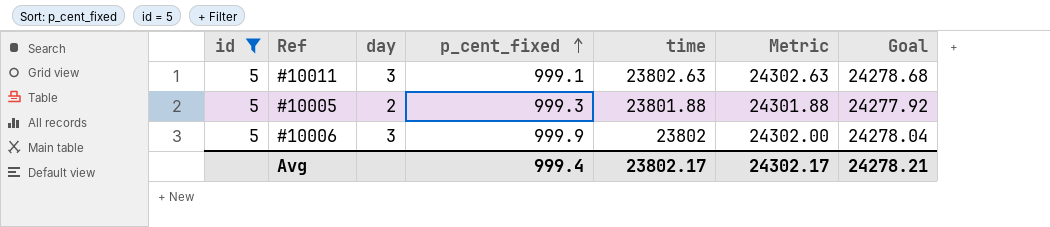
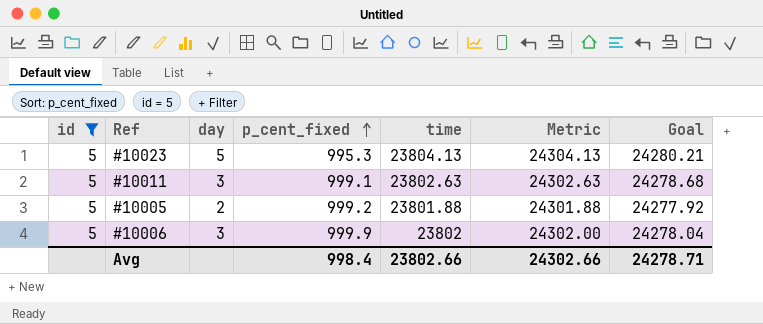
row #10023: none -> 5 | 5 | 995.3 | 23804.13 | 24304.13 | 24280.21
#10005 | p_cent_fixed: 999.3 -> 999.2
Avg | p_cent_fixed: 999.4 -> 998.4
Avg | time: 23802.17 -> 23802.66
Avg | Metric: 24302.17 -> 24302.66
Avg | Goal: 24278.21 -> 24278.71

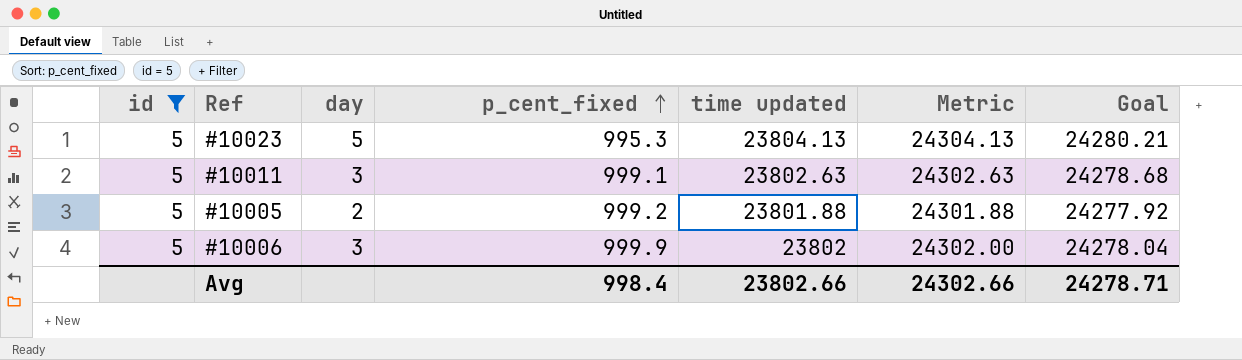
column name: time -> time updated

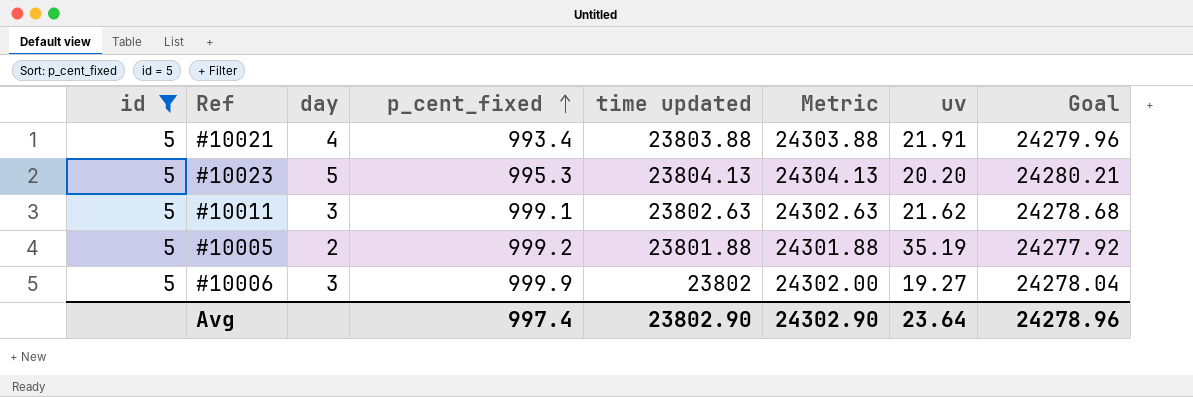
column uv | position: none -> 7
row #10021: none -> 5 | 4 | 993.4 | 23803.88 | 24303.88 | 21.91 | 24279.96
Avg | p_cent_fixed: 998.4 -> 997.4
Avg | time updated: 23802.66 -> 23802.90
Avg | Metric: 24302.66 -> 24302.90
Avg | Goal: 24278.71 -> 24278.96

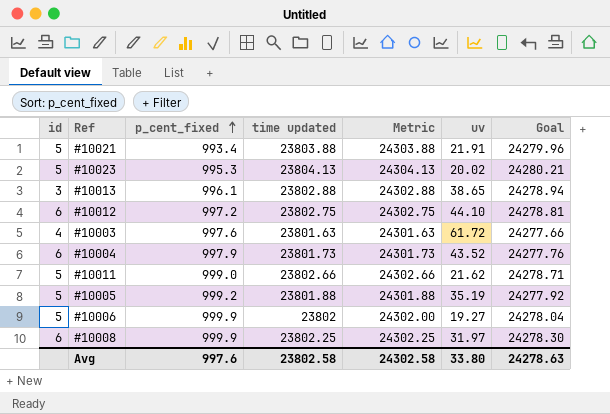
filter: id = 5 -> none
column day | position: 3 -> none
#10023 | uv: 20.20 -> 20.02
#10011 | p_cent_fixed: 999.1 -> 999.0
#10011 | time updated: 23802.63 -> 23802.66
#10011 | Metric: 24302.63 -> 24302.66
#10011 | Goal: 24278.68 -> 24278.71
Avg | p_cent_fixed: 997.4 -> 997.6
Avg | time updated: 23802.90 -> 23802.58
Avg | Metric: 24302.90 -> 24302.58
Avg | uv: 23.64 -> 33.80
Avg | Goal: 24278.96 -> 24278.63

